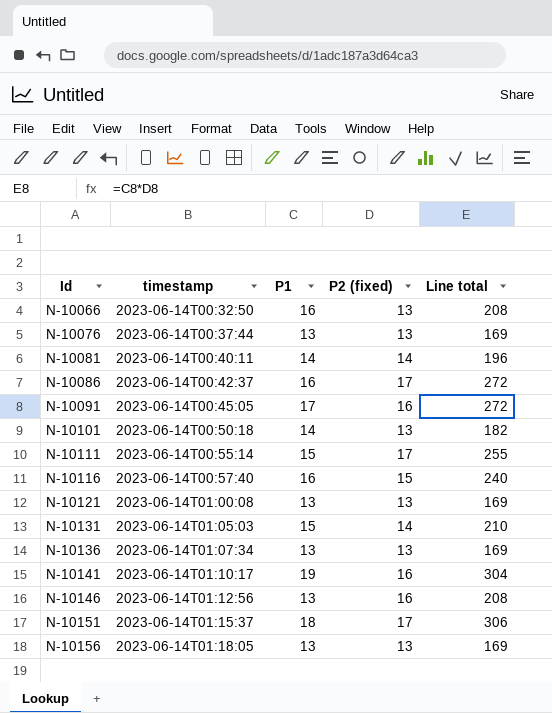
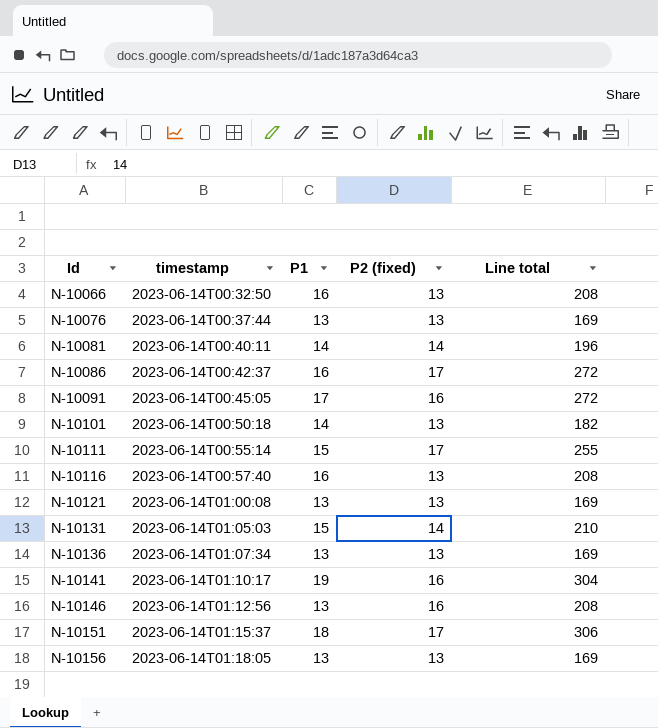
N-10116 | P2 (fixed): 15 -> 13
N-10116 | Line total: 240 -> 208

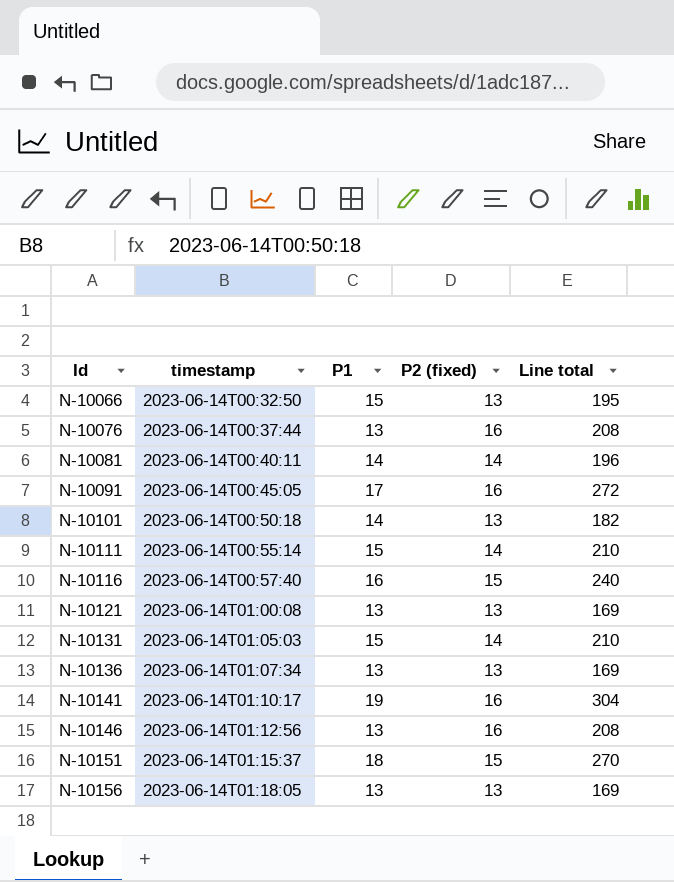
row N-10086: 2023-06-14T00:42:37 | 16 | 17 | 272 -> none
N-10066 | P1: 16 -> 15
N-10066 | Line total: 208 -> 195
N-10076 | P2 (fixed): 13 -> 16
N-10076 | Line total: 169 -> 208
N-10111 | P2 (fixed): 17 -> 14
N-10111 | Line total: 255 -> 210
N-10116 | P2 (fixed): 13 -> 15
N-10116 | Line total: 208 -> 240
N-10151 | P2 (fixed): 17 -> 15
N-10151 | Line total: 306 -> 270

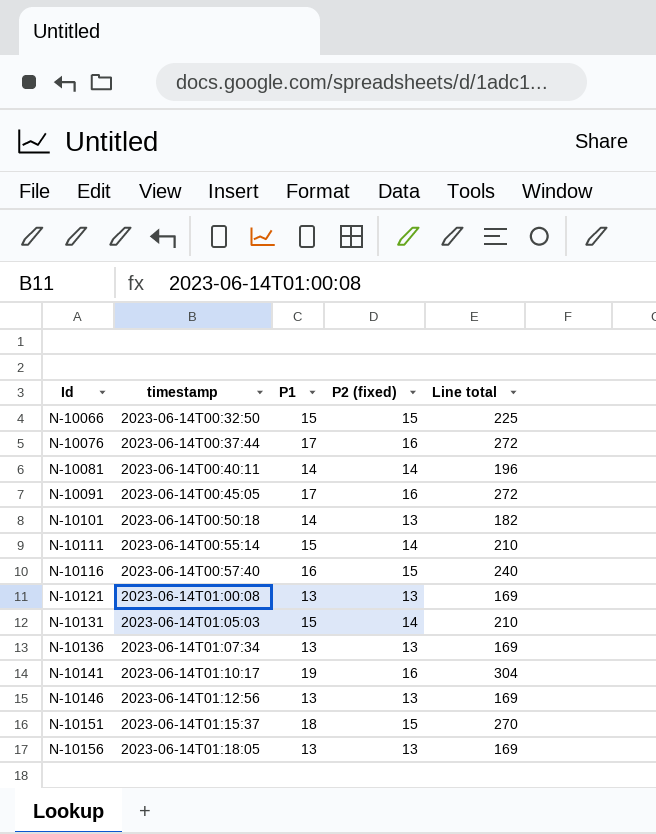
N-10066 | P2 (fixed): 13 -> 15
N-10066 | Line total: 195 -> 225
N-10076 | P1: 13 -> 17
N-10076 | Line total: 208 -> 272
N-10146 | P2 (fixed): 16 -> 13
N-10146 | Line total: 208 -> 169

